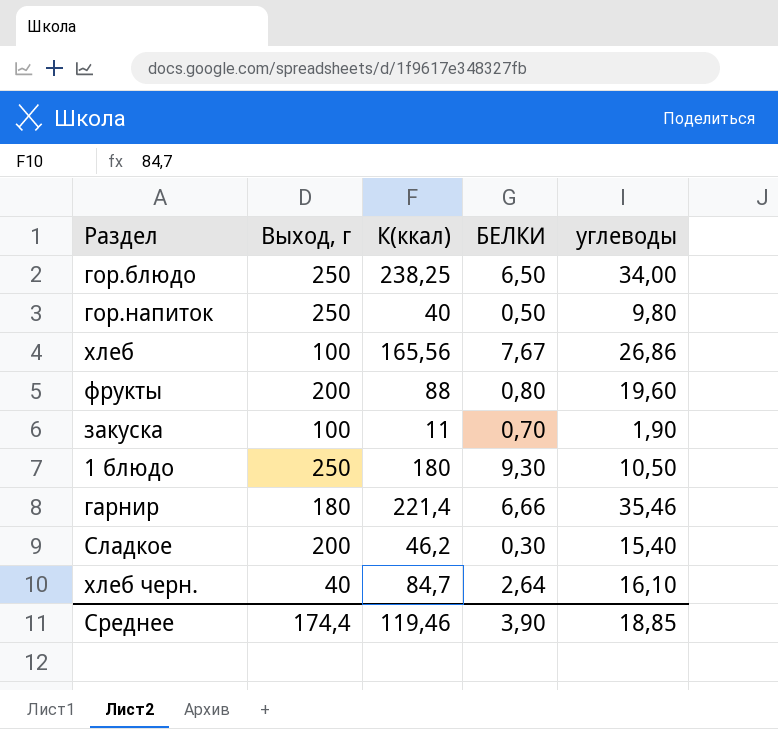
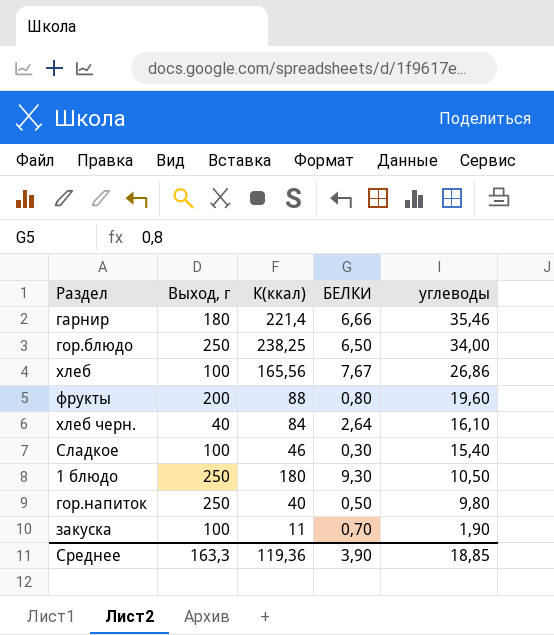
row order: none -> углеводы descending
хлеб черн. | К(ккал): 84,7 -> 84
Сладкое | Выход, г: 200 -> 100
Сладкое | К(ккал): 46,2 -> 46
Среднее | Выход, г: 174,4 -> 163,3
Среднее | К(ккал): 119,46 -> 119,36

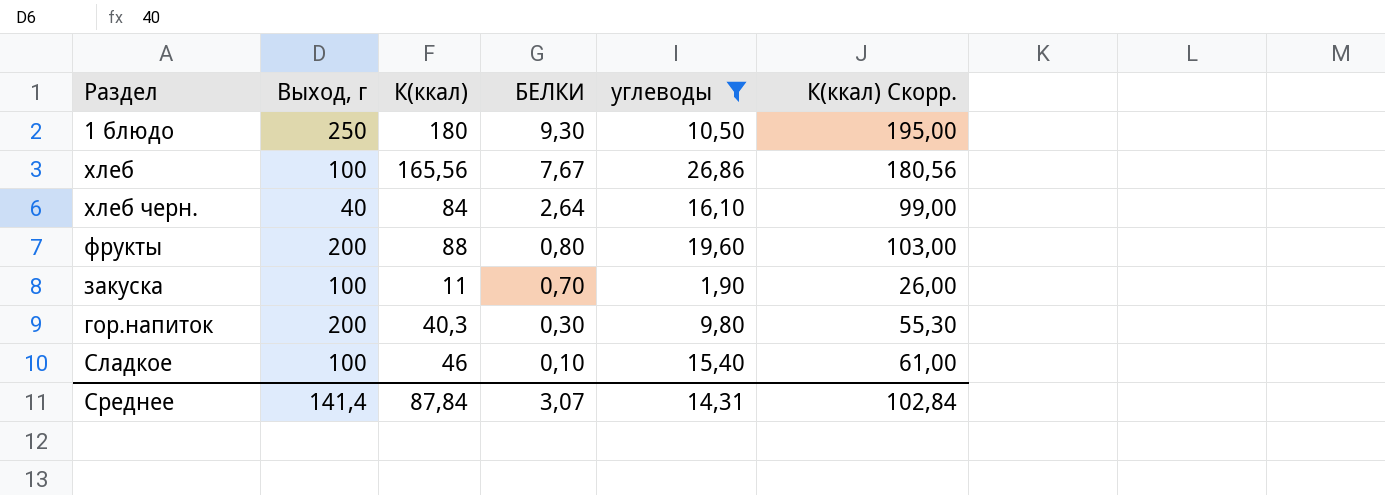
filter: none -> углеводы <= 26,86
row order: углеводы descending -> БЕЛКИ descending
column К(ккал) Скорр. | formula: none -> [К(ккал)] + 15
гор.напиток | Выход, г: 250 -> 200
гор.напиток | К(ккал): 40 -> 40,3
гор.напиток | БЕЛКИ: 0,50 -> 0,30
Сладкое | БЕЛКИ: 0,30 -> 0,10
Среднее | Выход, г: 163,3 -> 141,4
Среднее | К(ккал): 119,36 -> 87,84
Среднее | БЕЛКИ: 3,90 -> 3,07
Среднее | углеводы: 18,85 -> 14,31

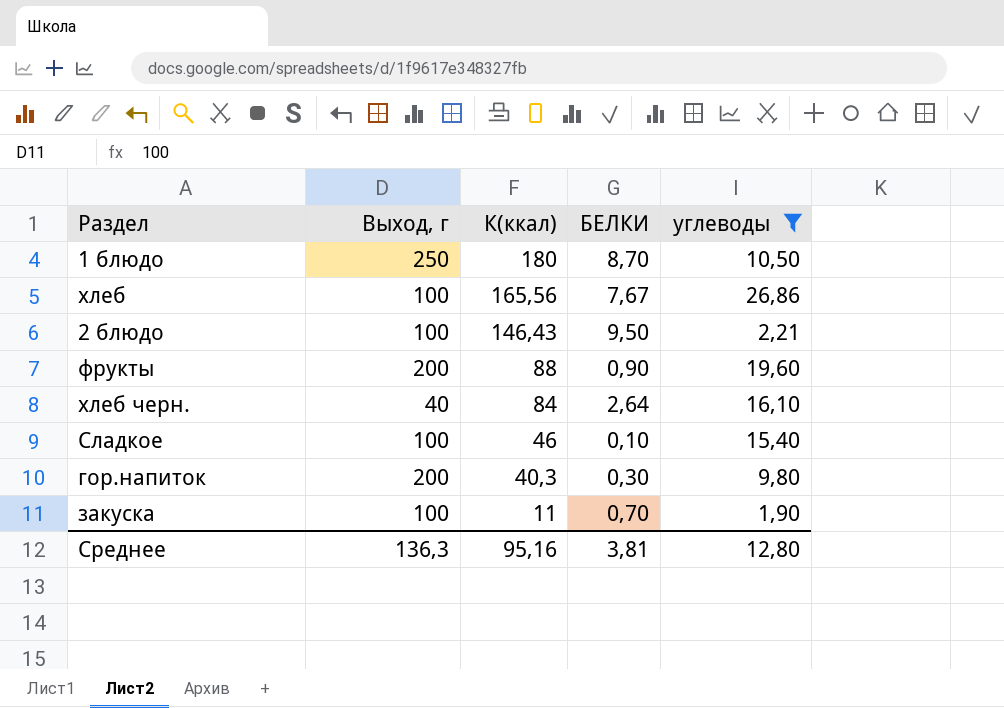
row order: БЕЛКИ descending -> К(ккал) descending
column К(ккал) Скорр. | formula: [К(ккал)] + 15 -> none
1 блюдо | БЕЛКИ: 9,30 -> 8,70
row 2 блюдо: none -> 100 | 146,43 | 9,50 | 2,21
фрукты | БЕЛКИ: 0,80 -> 0,90
Среднее | Выход, г: 141,4 -> 136,3
Среднее | К(ккал): 87,84 -> 95,16
Среднее | БЕЛКИ: 3,07 -> 3,81
Среднее | углеводы: 14,31 -> 12,80

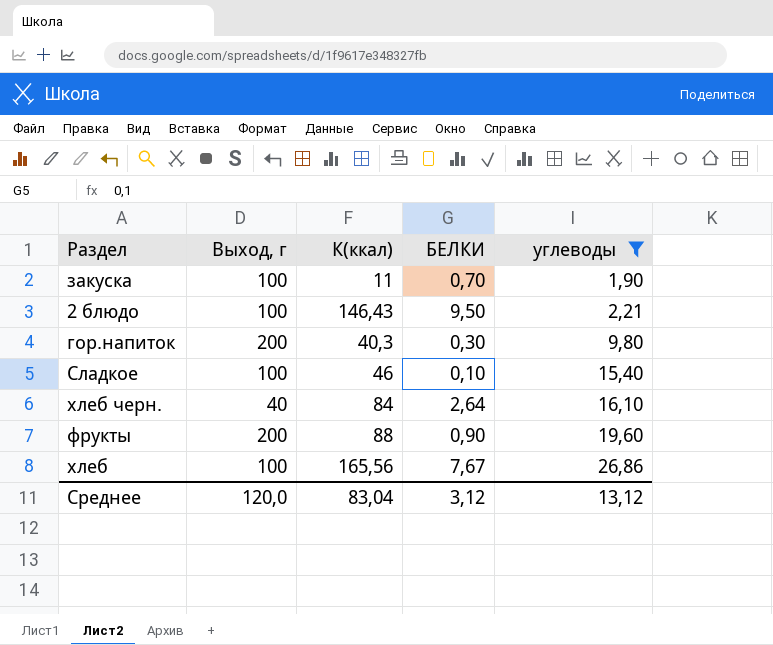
row order: К(ккал) descending -> углеводы ascending
row 1 блюдо: 250 | 180 | 8,70 | 10,50 -> none
Среднее | Выход, г: 136,3 -> 120,0
Среднее | К(ккал): 95,16 -> 83,04
Среднее | БЕЛКИ: 3,81 -> 3,12
Среднее | углеводы: 12,80 -> 13,12

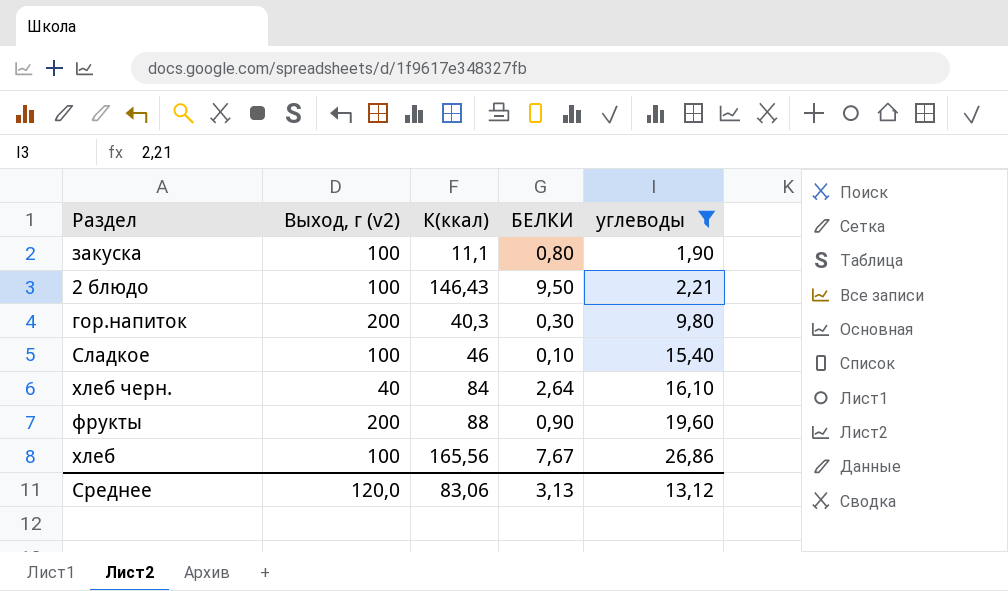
column name: Выход, г -> Выход, г (v2)
закуска | К(ккал): 11 -> 11,1
закуска | БЕЛКИ: 0,70 -> 0,80
Среднее | К(ккал): 83,04 -> 83,06
Среднее | БЕЛКИ: 3,12 -> 3,13

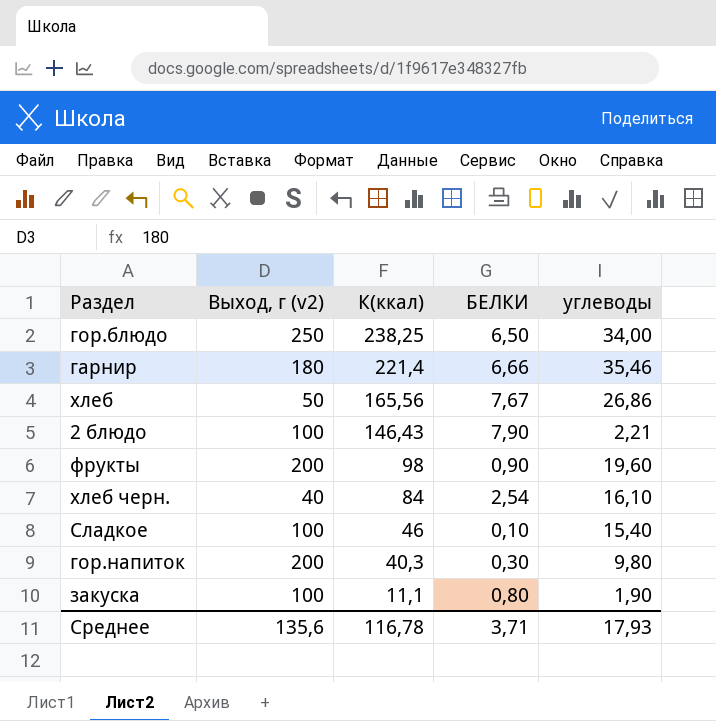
filter: углеводы <= 26,86 -> none
row order: углеводы ascending -> К(ккал) descending
хлеб | Выход, г (v2): 100 -> 50
2 блюдо | БЕЛКИ: 9,50 -> 7,90
фрукты | К(ккал): 88 -> 98
хлеб черн. | БЕЛКИ: 2,64 -> 2,54
Среднее | Выход, г (v2): 120,0 -> 135,6
Среднее | К(ккал): 83,06 -> 116,78
Среднее | БЕЛКИ: 3,13 -> 3,71
Среднее | углеводы: 13,12 -> 17,93

